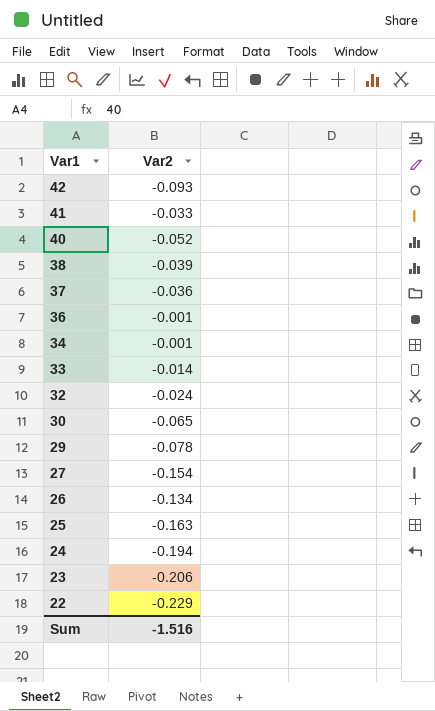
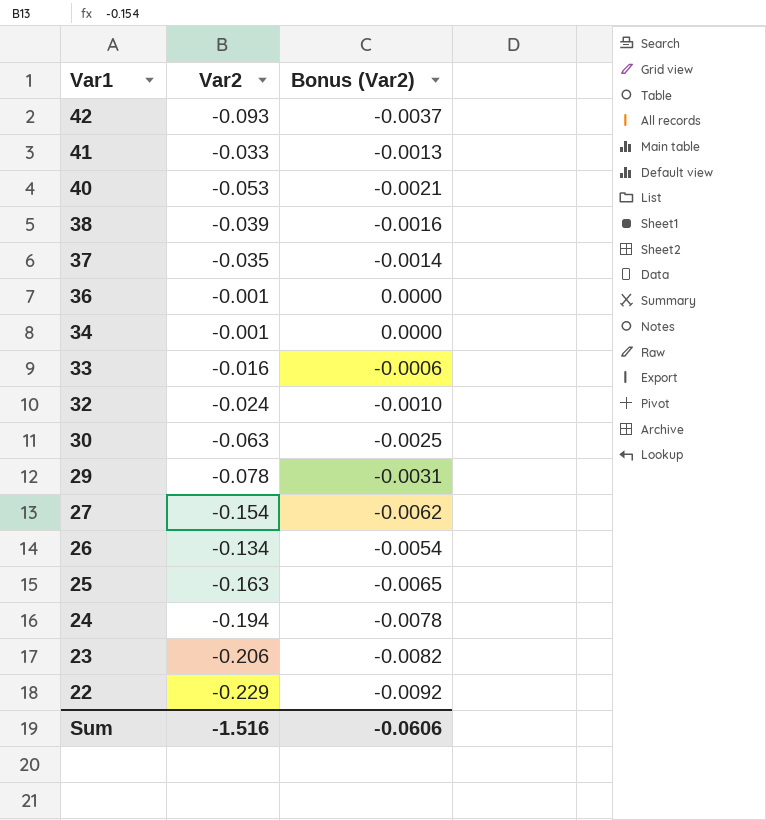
column Bonus (Var2) | formula: none -> [Var2] * 0.04
40 | Var2: -0.052 -> -0.053
37 | Var2: -0.036 -> -0.035
33 | Var2: -0.014 -> -0.016
30 | Var2: -0.065 -> -0.063

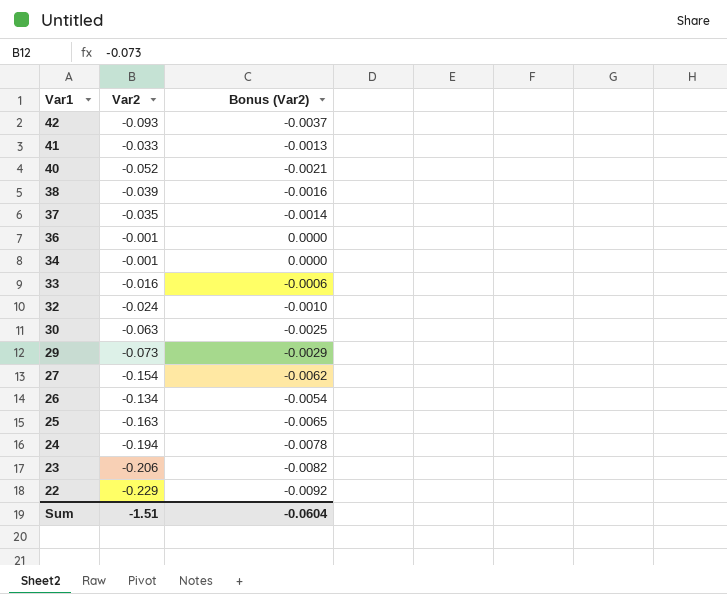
40 | Var2: -0.053 -> -0.052
29 | Var2: -0.078 -> -0.073
29 | Bonus (Var2): -0.0031 -> -0.0029
Sum | Var2: -1.516 -> -1.51
Sum | Bonus (Var2): -0.0606 -> -0.0604

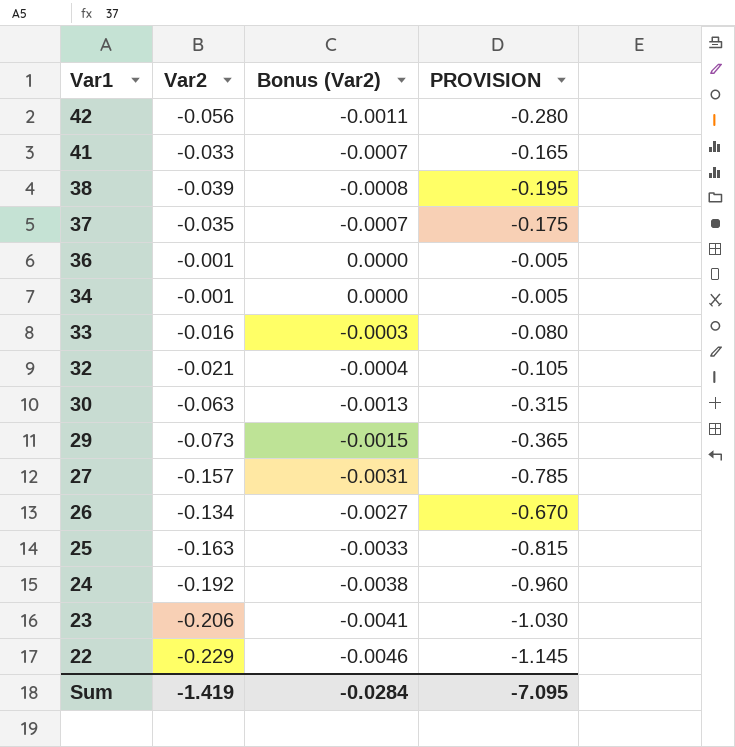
column Bonus (Var2) | formula: [Var2] * 0.04 -> [Var2] * 0.02
column PROVISION | formula: none -> [Var2] * 5
row 40: -0.052 | -0.0021 -> none
42 | Var2: -0.093 -> -0.056
32 | Var2: -0.024 -> -0.021
27 | Var2: -0.154 -> -0.157
24 | Var2: -0.194 -> -0.192
Sum | Var2: -1.51 -> -1.419
Sum | Bonus (Var2): -0.0604 -> -0.0284

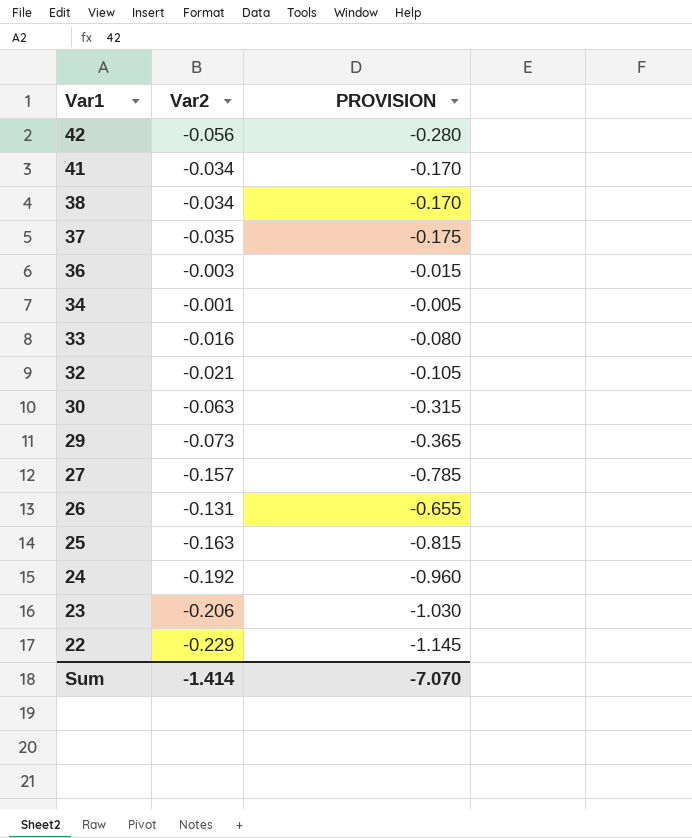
column Bonus (Var2) | formula: [Var2] * 0.02 -> none
41 | Var2: -0.033 -> -0.034
41 | PROVISION: -0.165 -> -0.170
38 | Var2: -0.039 -> -0.034
38 | PROVISION: -0.195 -> -0.170
36 | Var2: -0.001 -> -0.003
36 | PROVISION: -0.005 -> -0.015
26 | Var2: -0.134 -> -0.131
26 | PROVISION: -0.670 -> -0.655
Sum | Var2: -1.419 -> -1.414
Sum | PROVISION: -7.095 -> -7.070

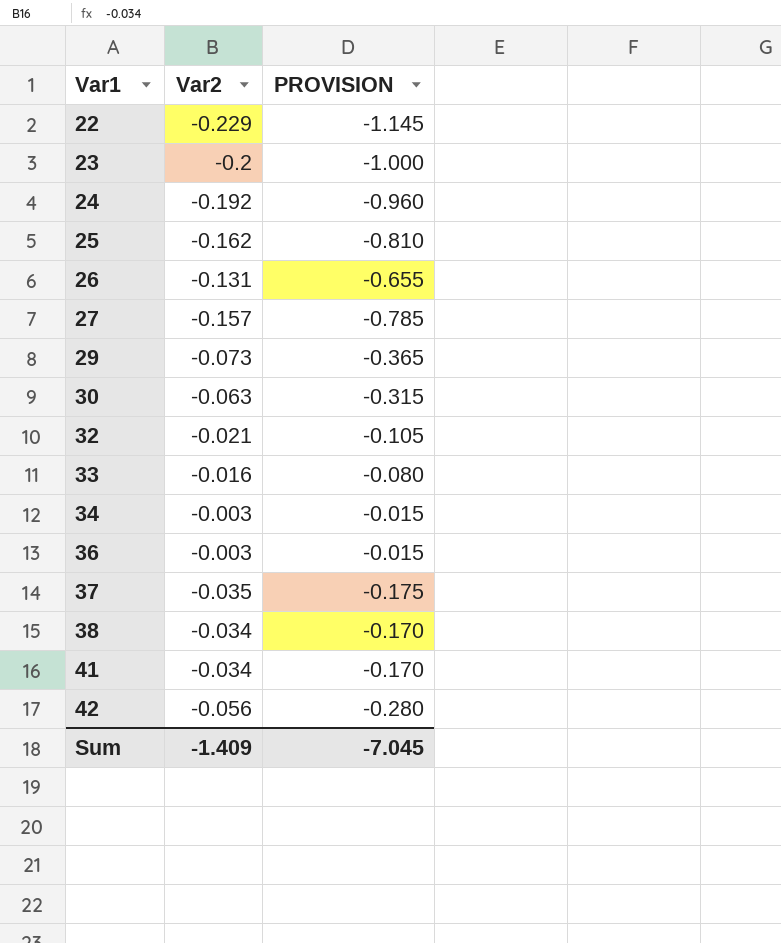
row order: Var1 descending -> Var1 ascending
23 | Var2: -0.206 -> -0.2
23 | PROVISION: -1.030 -> -1.000
25 | Var2: -0.163 -> -0.162
25 | PROVISION: -0.815 -> -0.810
34 | Var2: -0.001 -> -0.003
34 | PROVISION: -0.005 -> -0.015
Sum | Var2: -1.414 -> -1.409
Sum | PROVISION: -7.070 -> -7.045

